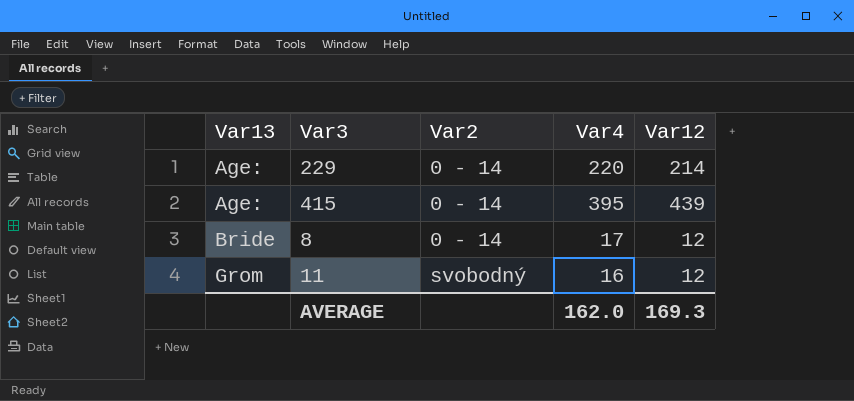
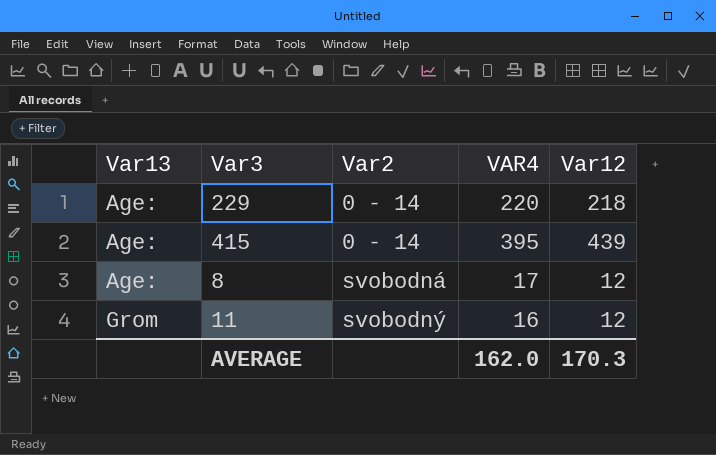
column name: Var4 -> VAR4
229 | Var12: 214 -> 218
8 | Var13: Bride -> Age:
8 | Var2: 0 - 14 -> svobodná
AVERAGE | Var12: 169.3 -> 170.3

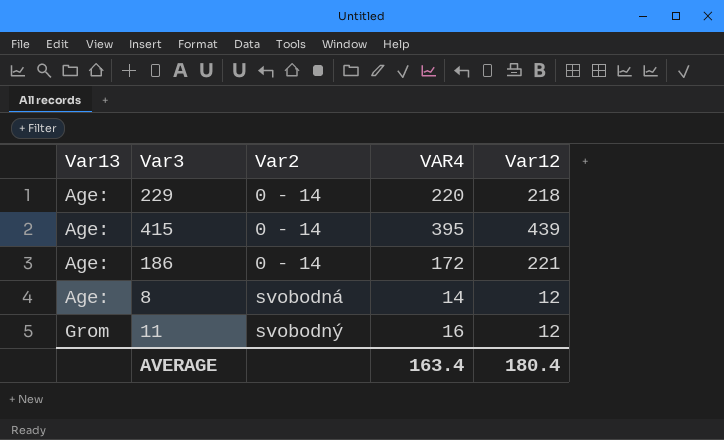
row 186: none -> Age: | 0 - 14 | 172 | 221
8 | VAR4: 17 -> 14
AVERAGE | VAR4: 162.0 -> 163.4
AVERAGE | Var12: 170.3 -> 180.4

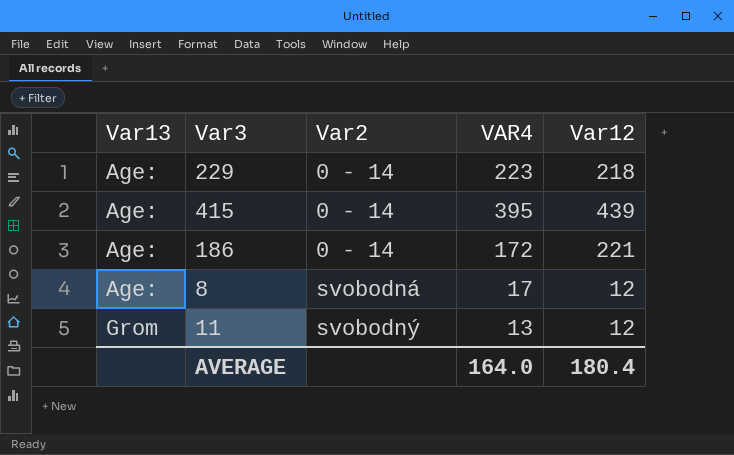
229 | VAR4: 220 -> 223
8 | VAR4: 14 -> 17
11 | VAR4: 16 -> 13
AVERAGE | VAR4: 163.4 -> 164.0

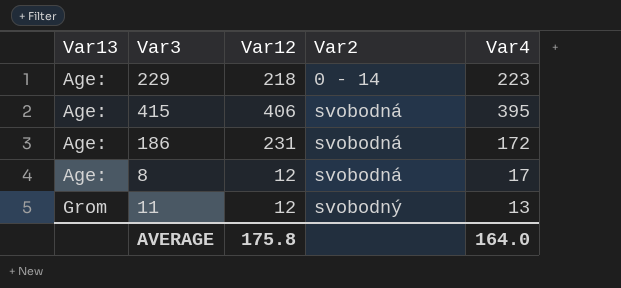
column Var12 | position: 5 -> 3
column name: VAR4 -> Var4
415 | Var12: 439 -> 406
415 | Var2: 0 - 14 -> svobodná
186 | Var12: 221 -> 231
186 | Var2: 0 - 14 -> svobodná
AVERAGE | Var12: 180.4 -> 175.8

